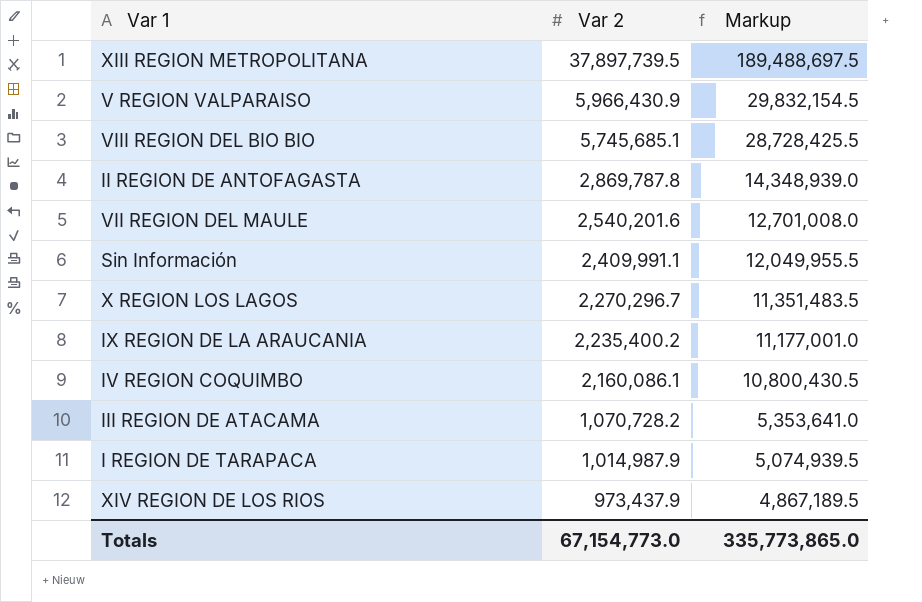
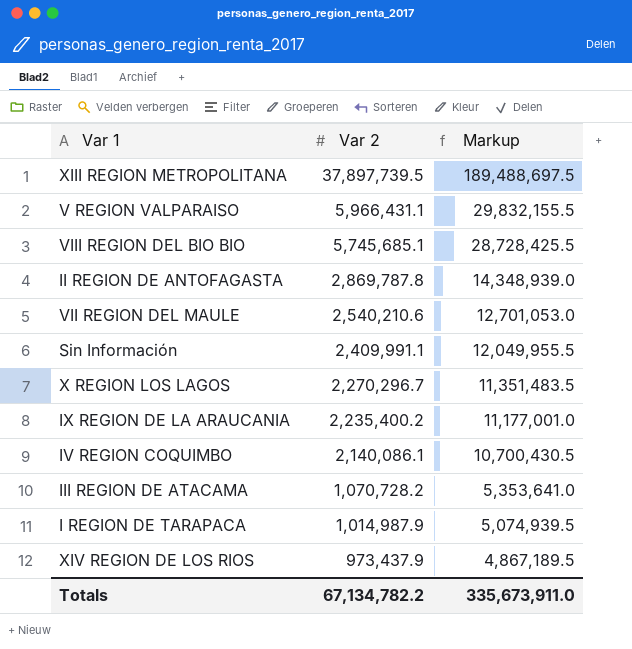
V REGION VALPARAISO | Var 2: 5,966,430.9 -> 5,966,431.1
V REGION VALPARAISO | Markup: 29,832,154.5 -> 29,832,155.5
VII REGION DEL MAULE | Var 2: 2,540,201.6 -> 2,540,210.6
VII REGION DEL MAULE | Markup: 12,701,008.0 -> 12,701,053.0
IV REGION COQUIMBO | Var 2: 2,160,086.1 -> 2,140,086.1
IV REGION COQUIMBO | Markup: 10,800,430.5 -> 10,700,430.5
Totals | Var 2: 67,154,773.0 -> 67,134,782.2
Totals | Markup: 335,773,865.0 -> 335,673,911.0

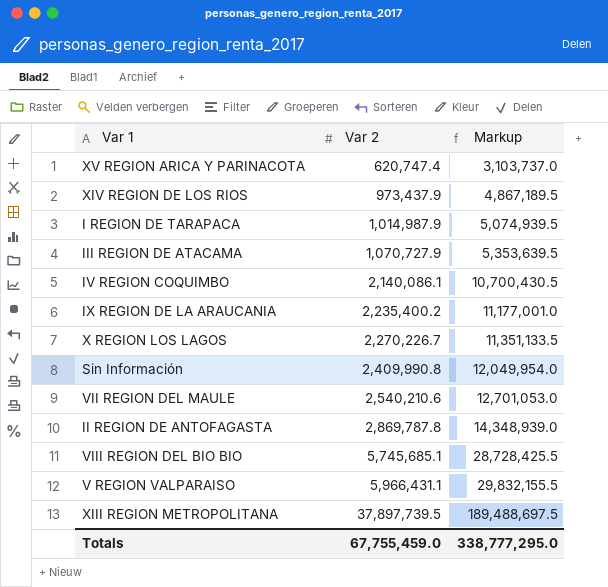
row order: Var 2 descending -> Var 2 ascending
row XV REGION ARICA Y PARINACOTA: none -> 620,747.4 | 3,103,737.0
III REGION DE ATACAMA | Var 2: 1,070,728.2 -> 1,070,727.9
III REGION DE ATACAMA | Markup: 5,353,641.0 -> 5,353,639.5
X REGION LOS LAGOS | Var 2: 2,270,296.7 -> 2,270,226.7
X REGION LOS LAGOS | Markup: 11,351,483.5 -> 11,351,133.5
Sin Información | Var 2: 2,409,991.1 -> 2,409,990.8
Sin Información | Markup: 12,049,955.5 -> 12,049,954.0
Totals | Var 2: 67,134,782.2 -> 67,755,459.0
Totals | Markup: 335,673,911.0 -> 338,777,295.0

